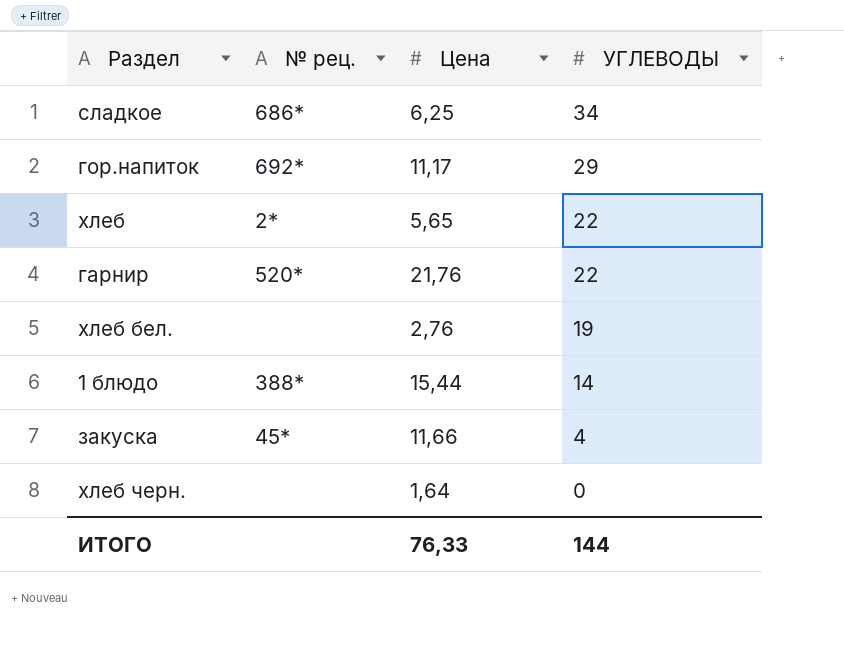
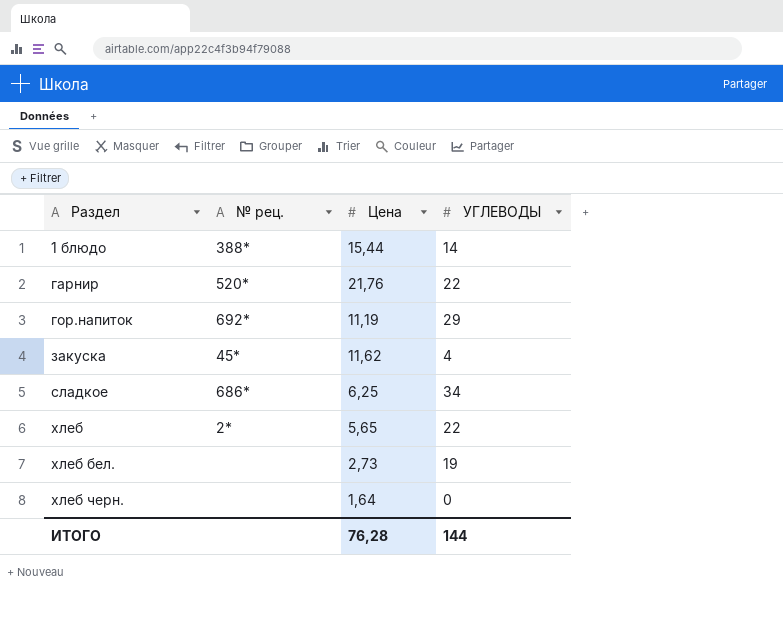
row order: УГЛЕВОДЫ descending -> Раздел ascending
гор.напиток | Цена: 11,17 -> 11,19
закуска | Цена: 11,66 -> 11,62
хлеб бел. | Цена: 2,76 -> 2,73
ИТОГО | Цена: 76,33 -> 76,28

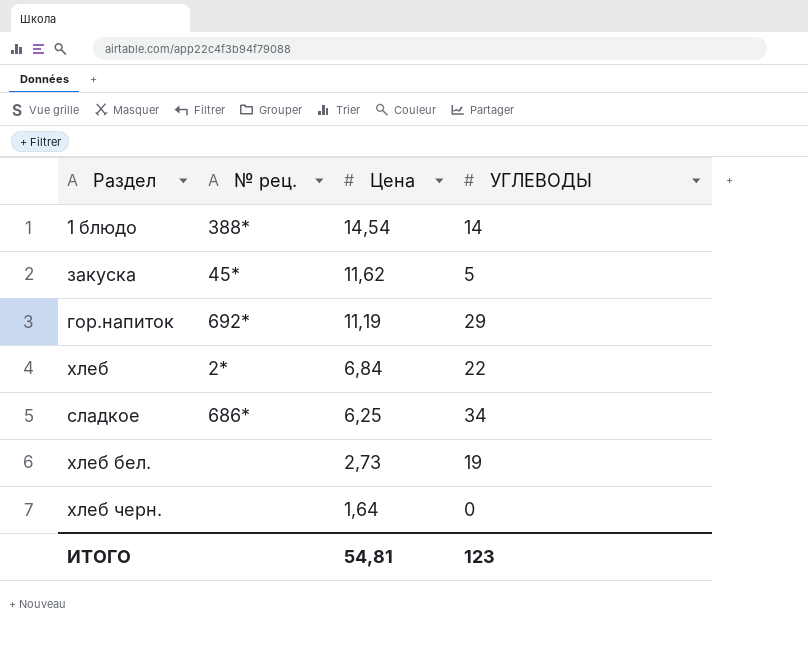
row order: Раздел ascending -> Цена descending
row гарнир: 520* | 21,76 | 22 -> none
1 блюдо | Цена: 15,44 -> 14,54
закуска | УГЛЕВОДЫ: 4 -> 5
хлеб | Цена: 5,65 -> 6,84
ИТОГО | Цена: 76,28 -> 54,81
ИТОГО | УГЛЕВОДЫ: 144 -> 123

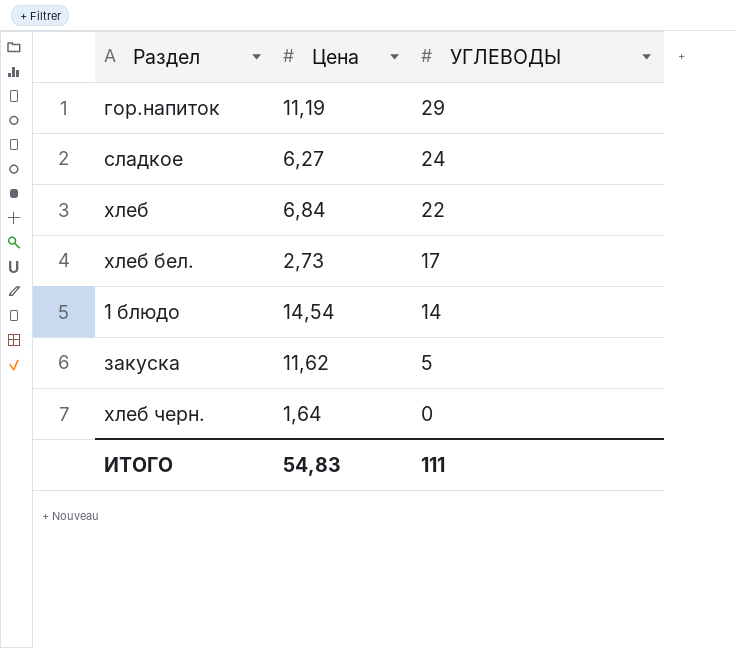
row order: Цена descending -> УГЛЕВОДЫ descending
column № рец. | position: 2 -> none
сладкое | Цена: 6,25 -> 6,27
сладкое | УГЛЕВОДЫ: 34 -> 24
хлеб бел. | УГЛЕВОДЫ: 19 -> 17
ИТОГО | Цена: 54,81 -> 54,83
ИТОГО | УГЛЕВОДЫ: 123 -> 111

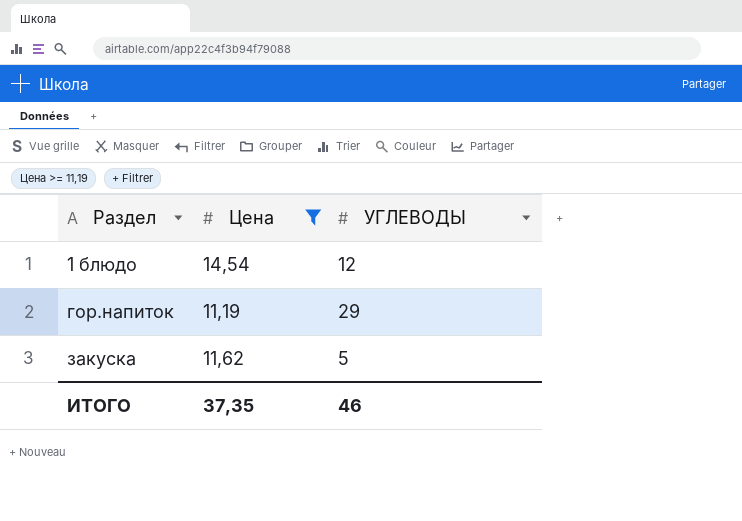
filter: none -> Цена >= 11,19
row order: УГЛЕВОДЫ descending -> Раздел ascending
1 блюдо | УГЛЕВОДЫ: 14 -> 12
ИТОГО | Цена: 54,83 -> 37,35
ИТОГО | УГЛЕВОДЫ: 111 -> 46

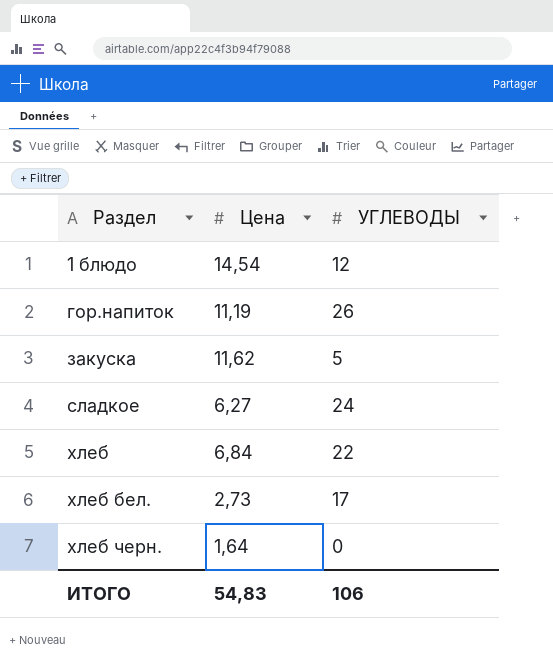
filter: Цена >= 11,19 -> none
гор.напиток | УГЛЕВОДЫ: 29 -> 26
ИТОГО | Цена: 37,35 -> 54,83
ИТОГО | УГЛЕВОДЫ: 46 -> 106

